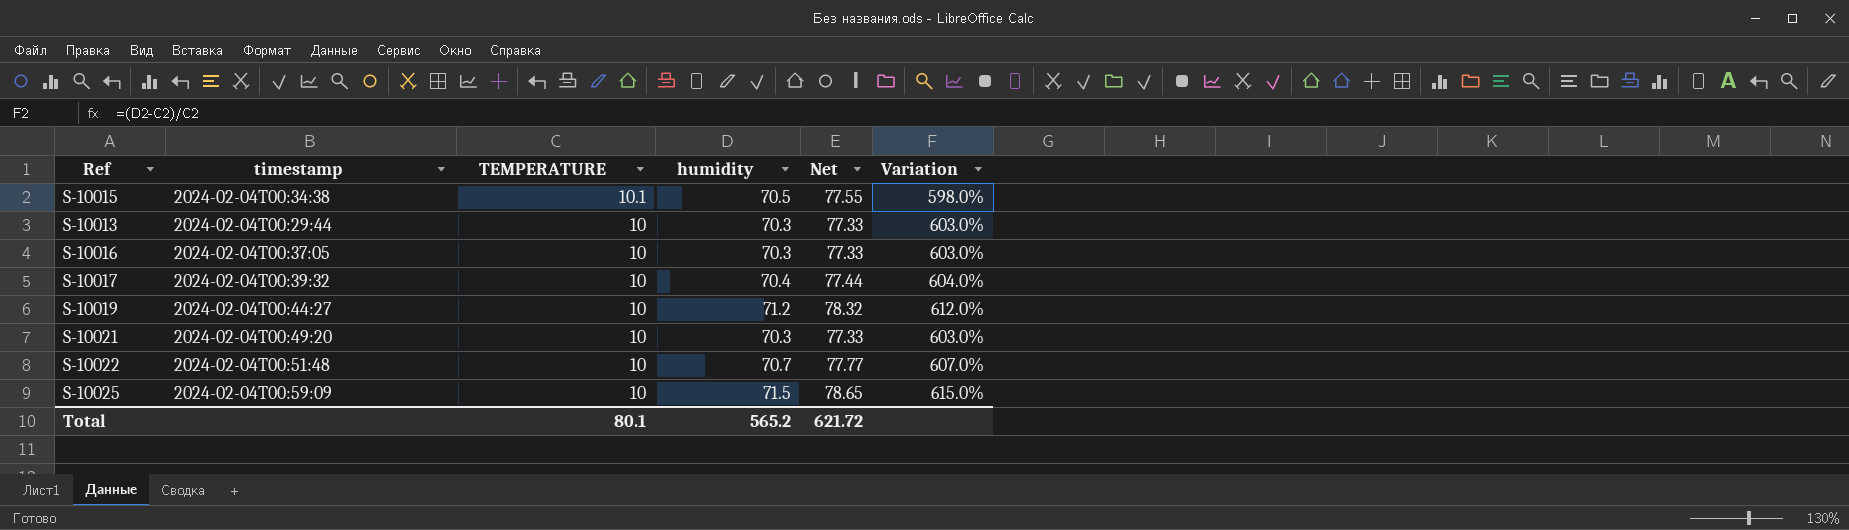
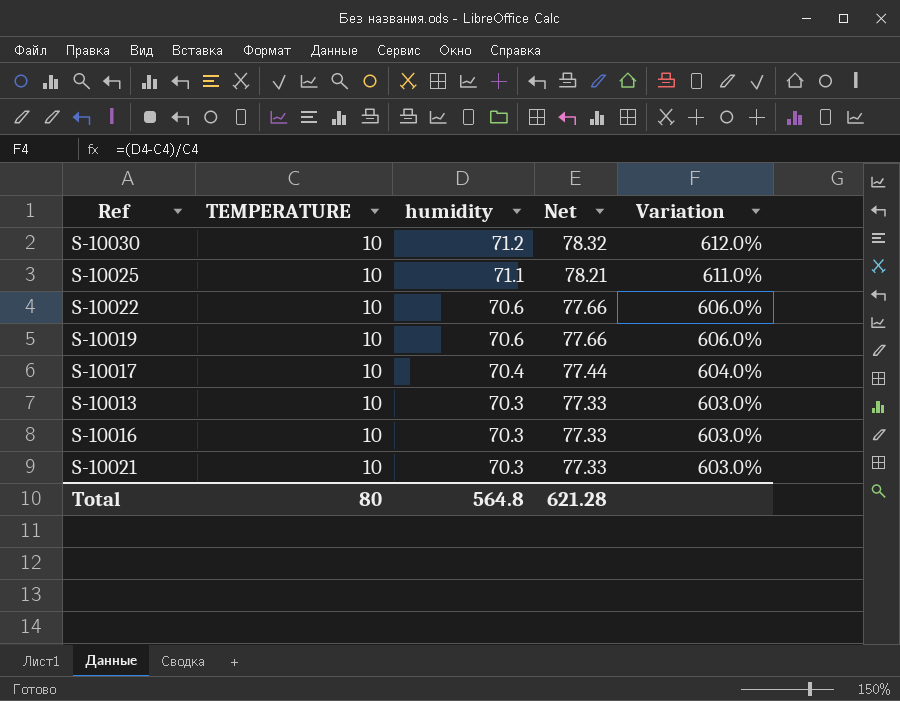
row order: TEMPERATURE descending -> humidity descending
column timestamp | position: 2 -> none
row S-10015: 2024-02-04T00:34:38 | 10.1 | 70.5 | 77.55 | 598.0% -> none
row S-10030: none -> 10 | 71.2 | 78.32 | 612.0%
S-10025 | humidity: 71.5 -> 71.1
S-10025 | Net: 78.65 -> 78.21
S-10025 | Variation: 615.0% -> 611.0%
S-10022 | humidity: 70.7 -> 70.6
S-10022 | Net: 77.77 -> 77.66
S-10022 | Variation: 607.0% -> 606.0%
S-10019 | humidity: 71.2 -> 70.6
S-10019 | Net: 78.32 -> 77.66
S-10019 | Variation: 612.0% -> 606.0%
Total | TEMPERATURE: 80.1 -> 80
Total | humidity: 565.2 -> 564.8
Total | Net: 621.72 -> 621.28

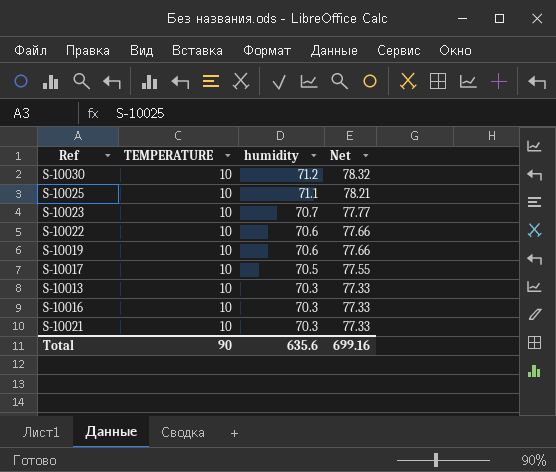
column Variation | formula: ([humidity] - [TEMPERATURE]) / [TEMPERATURE] -> none
row S-10023: none -> 10 | 70.7 | 77.77
S-10017 | humidity: 70.4 -> 70.5
S-10017 | Net: 77.44 -> 77.55
Total | TEMPERATURE: 80 -> 90
Total | humidity: 564.8 -> 635.6
Total | Net: 621.28 -> 699.16

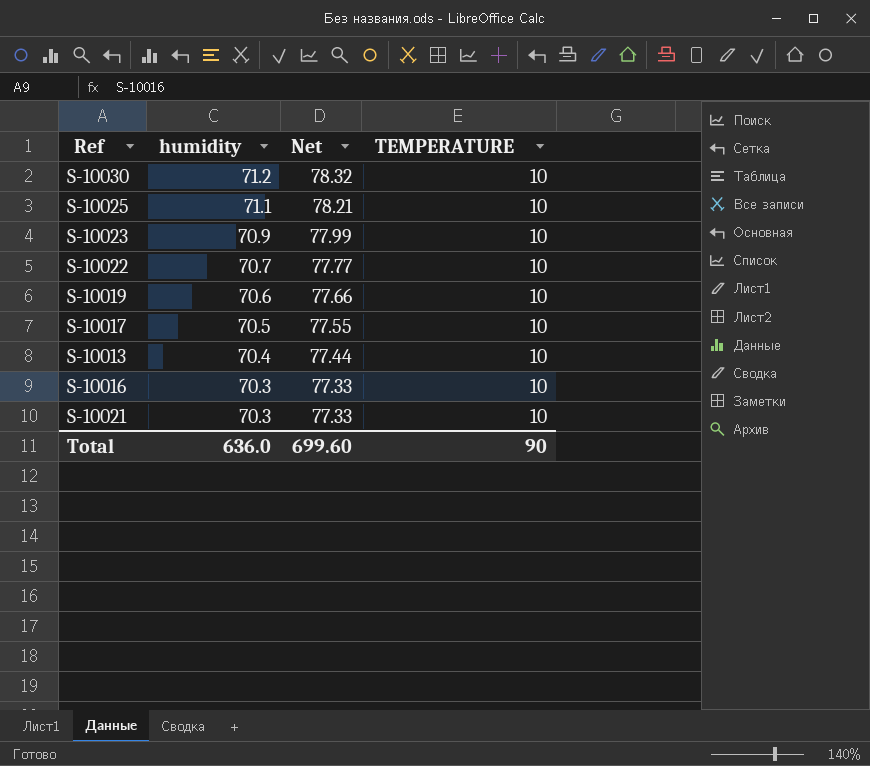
column TEMPERATURE | position: 2 -> 4
S-10023 | humidity: 70.7 -> 70.9
S-10023 | Net: 77.77 -> 77.99
S-10022 | humidity: 70.6 -> 70.7
S-10022 | Net: 77.66 -> 77.77
S-10013 | humidity: 70.3 -> 70.4
S-10013 | Net: 77.33 -> 77.44
Total | humidity: 635.6 -> 636.0
Total | Net: 699.16 -> 699.60

